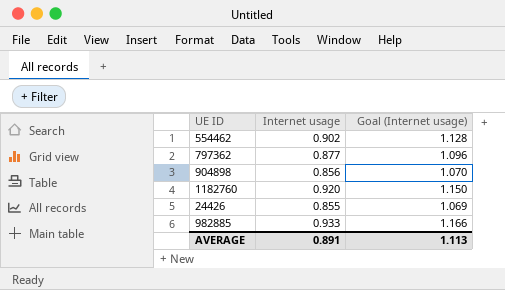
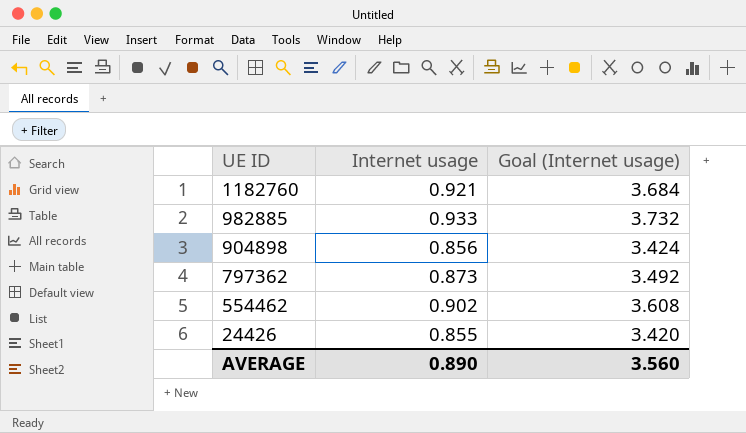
row order: none -> UE ID descending
column Goal (Internet usage) | formula: [Internet usage] * 1.25 -> [Internet usage] * 4
1182760 | Internet usage: 0.920 -> 0.921
797362 | Internet usage: 0.877 -> 0.873
AVERAGE | Internet usage: 0.891 -> 0.890
AVERAGE | Goal (Internet usage): 1.113 -> 3.560

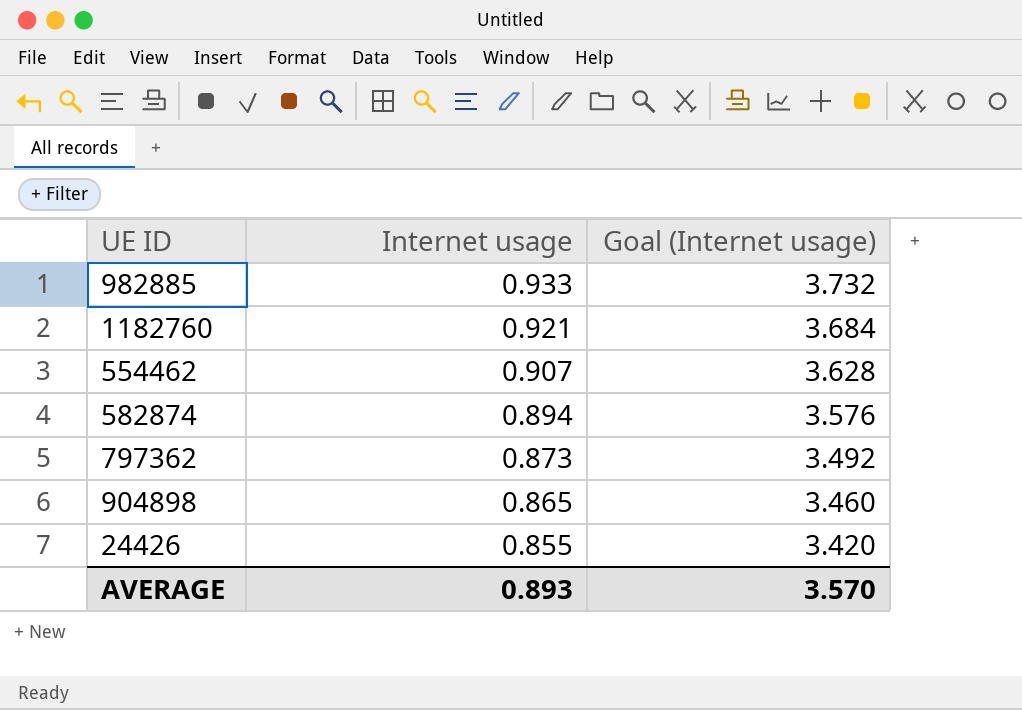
row order: UE ID descending -> Internet usage descending
554462 | Internet usage: 0.902 -> 0.907
554462 | Goal (Internet usage): 3.608 -> 3.628
row 582874: none -> 0.894 | 3.576
904898 | Internet usage: 0.856 -> 0.865
904898 | Goal (Internet usage): 3.424 -> 3.460
AVERAGE | Internet usage: 0.890 -> 0.893
AVERAGE | Goal (Internet usage): 3.560 -> 3.570

